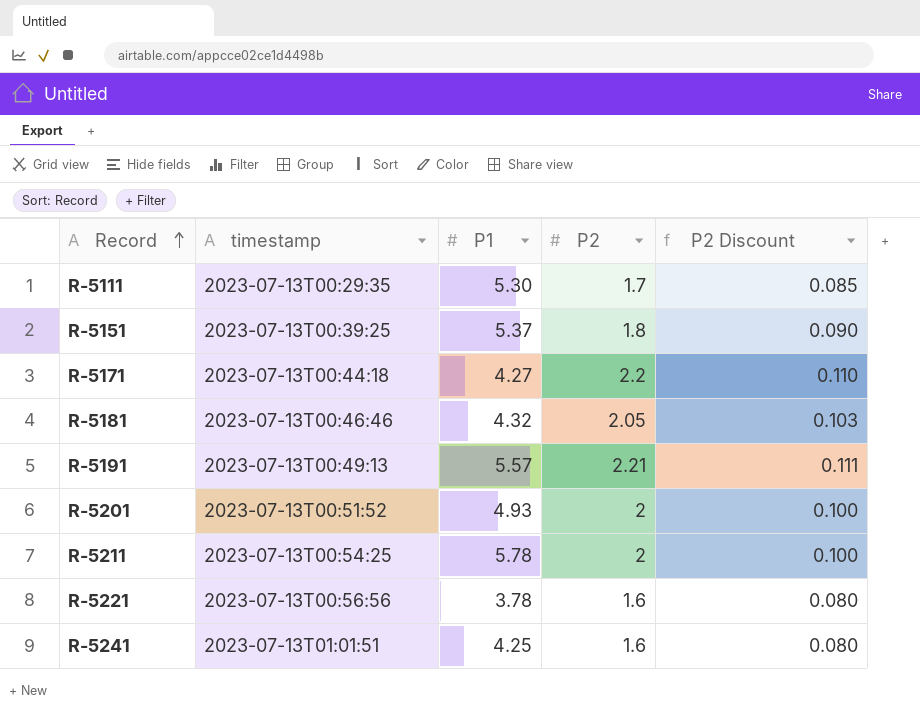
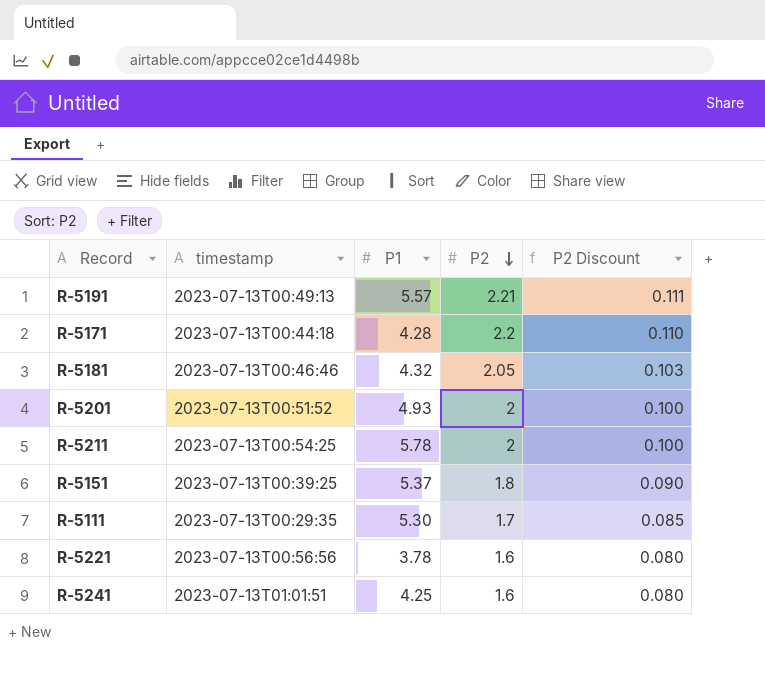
row order: Record ascending -> P2 descending
R-5171 | P1: 4.27 -> 4.28

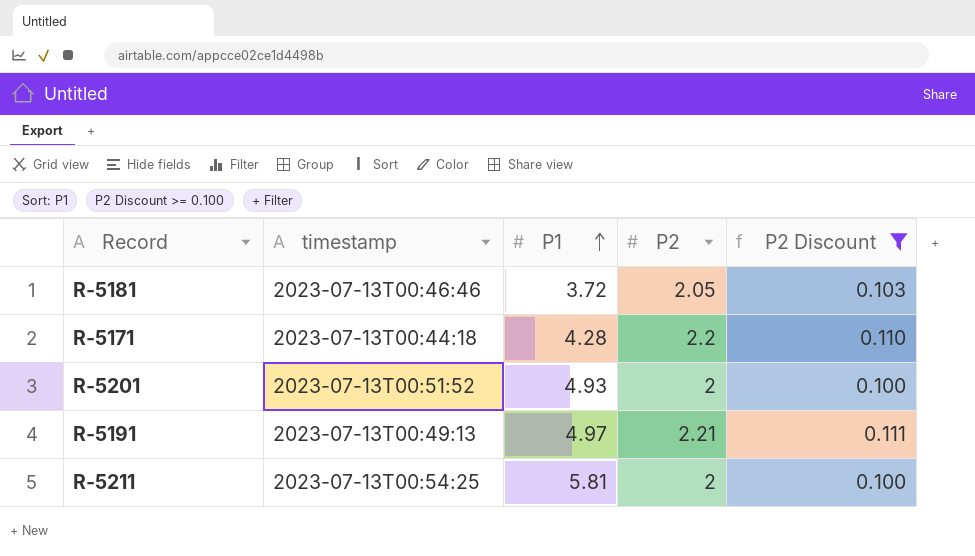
filter: none -> P2 Discount >= 0.100
row order: P2 descending -> P1 ascending
R-5181 | P1: 4.32 -> 3.72
R-5191 | P1: 5.57 -> 4.97
R-5211 | P1: 5.78 -> 5.81

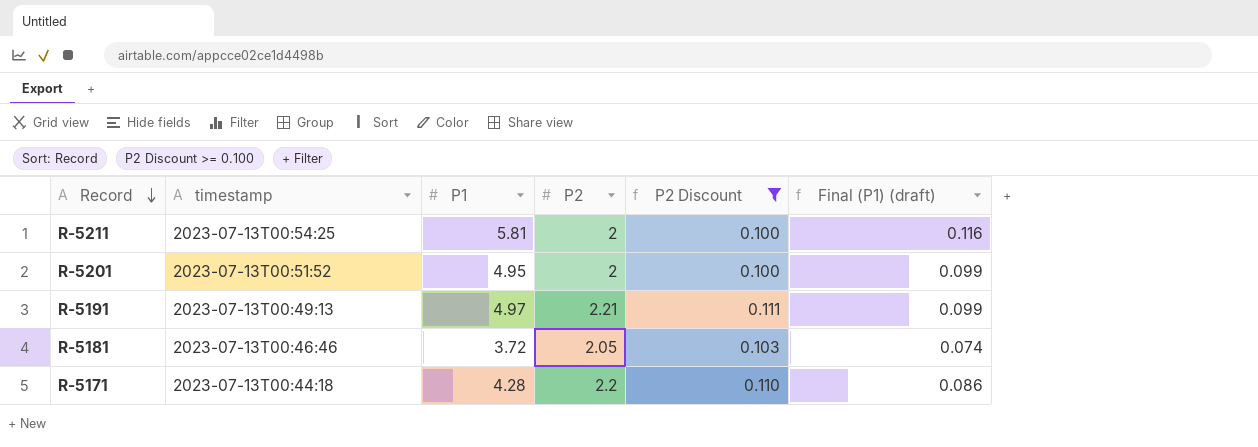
row order: P1 ascending -> Record descending
column Final (P1) (draft) | formula: none -> [P1] * 0.02
R-5201 | P1: 4.93 -> 4.95

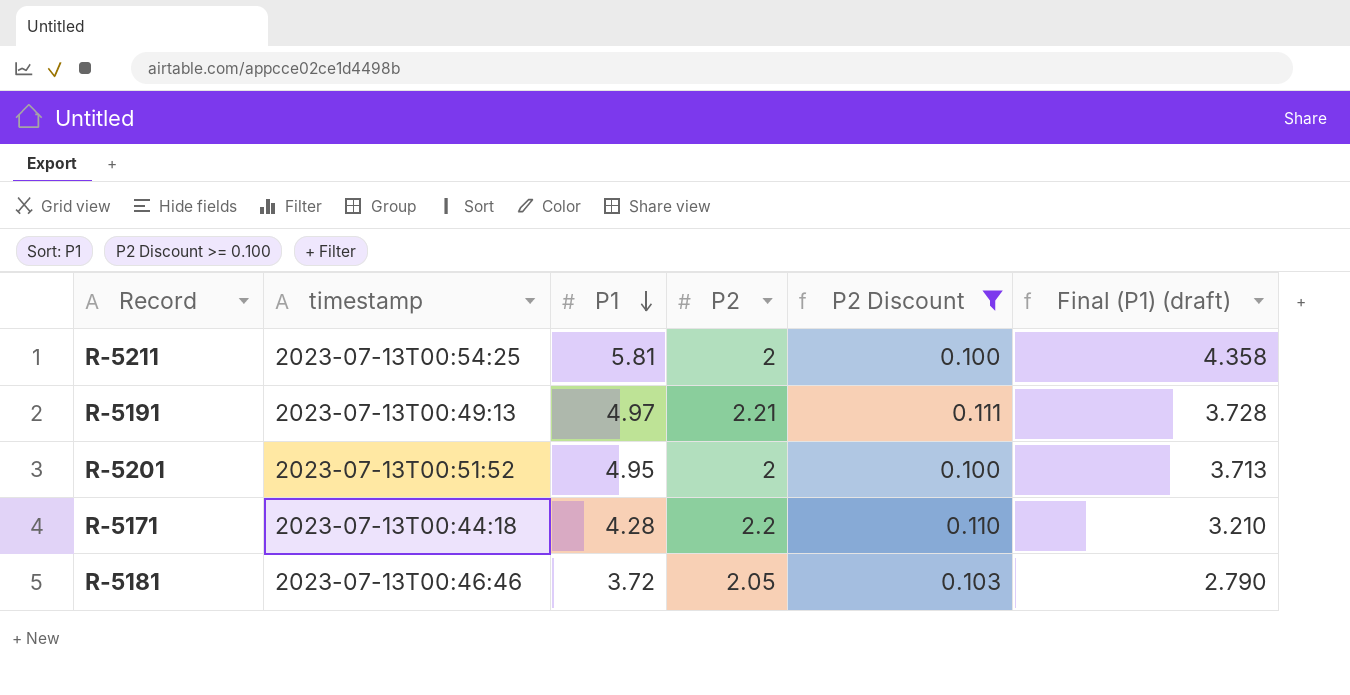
row order: Record descending -> P1 descending
column Final (P1) (draft) | formula: [P1] * 0.02 -> [P1] * 0.75

